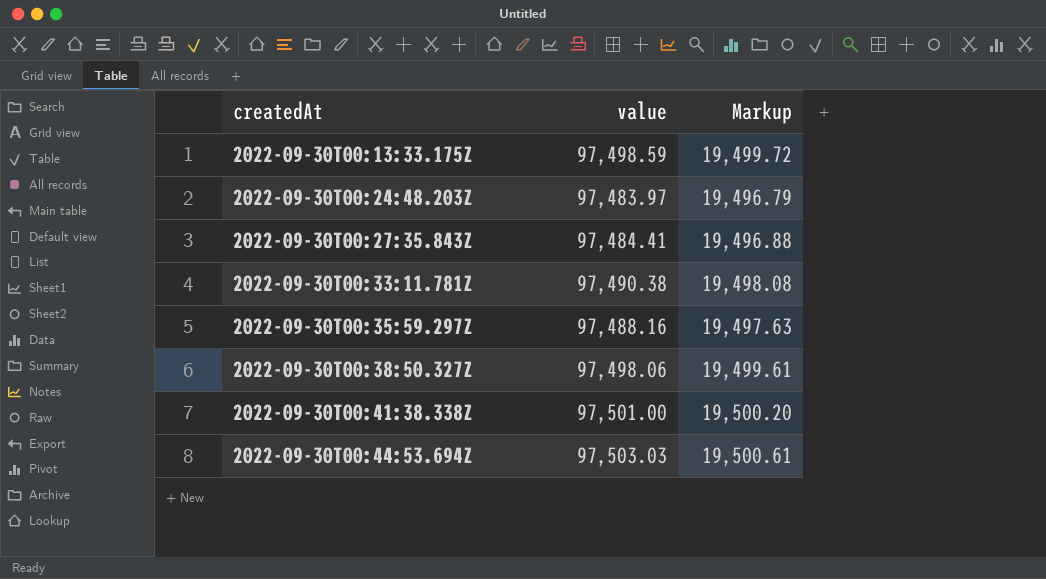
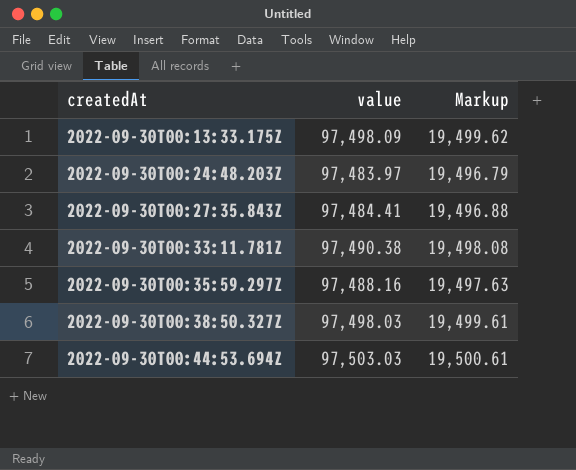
row 2022-09-30T00:41:38.338Z: 97,501.00 | 19,500.20 -> none
2022-09-30T00:13:33.175Z | value: 97,498.59 -> 97,498.09
2022-09-30T00:13:33.175Z | Markup: 19,499.72 -> 19,499.62
2022-09-30T00:38:50.327Z | value: 97,498.06 -> 97,498.03

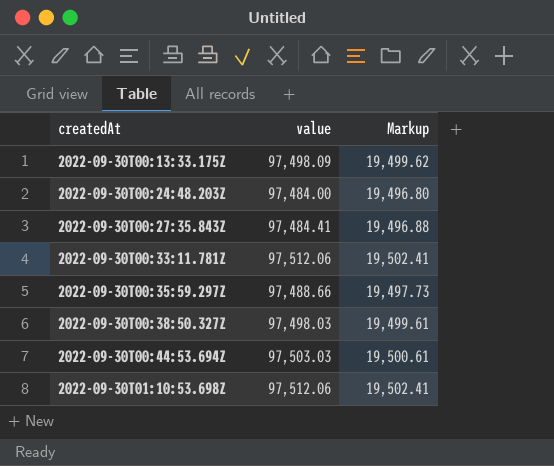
2022-09-30T00:24:48.203Z | value: 97,483.97 -> 97,484.00
2022-09-30T00:24:48.203Z | Markup: 19,496.79 -> 19,496.80
2022-09-30T00:33:11.781Z | value: 97,490.38 -> 97,512.06
2022-09-30T00:33:11.781Z | Markup: 19,498.08 -> 19,502.41
2022-09-30T00:35:59.297Z | value: 97,488.16 -> 97,488.66
2022-09-30T00:35:59.297Z | Markup: 19,497.63 -> 19,497.73
row 2022-09-30T01:10:53.698Z: none -> 97,512.06 | 19,502.41

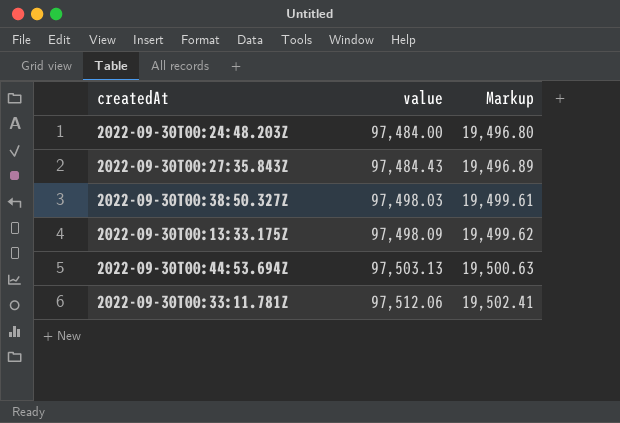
row order: createdAt ascending -> value ascending
row 2022-09-30T00:35:59.297Z: 97,488.66 | 19,497.73 -> none
row 2022-09-30T01:10:53.698Z: 97,512.06 | 19,502.41 -> none
2022-09-30T00:27:35.843Z | value: 97,484.41 -> 97,484.43
2022-09-30T00:27:35.843Z | Markup: 19,496.88 -> 19,496.89
2022-09-30T00:44:53.694Z | value: 97,503.03 -> 97,503.13
2022-09-30T00:44:53.694Z | Markup: 19,500.61 -> 19,500.63

